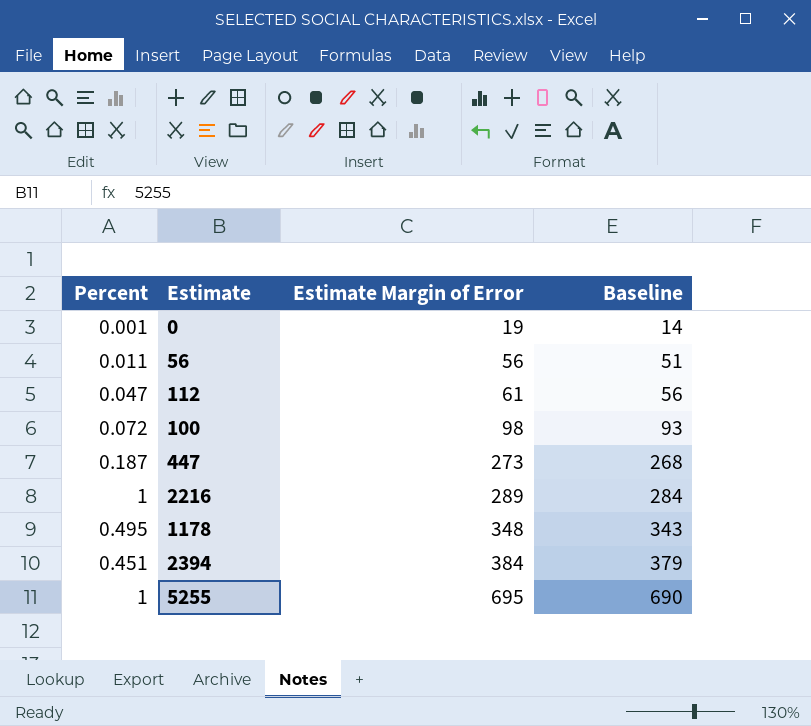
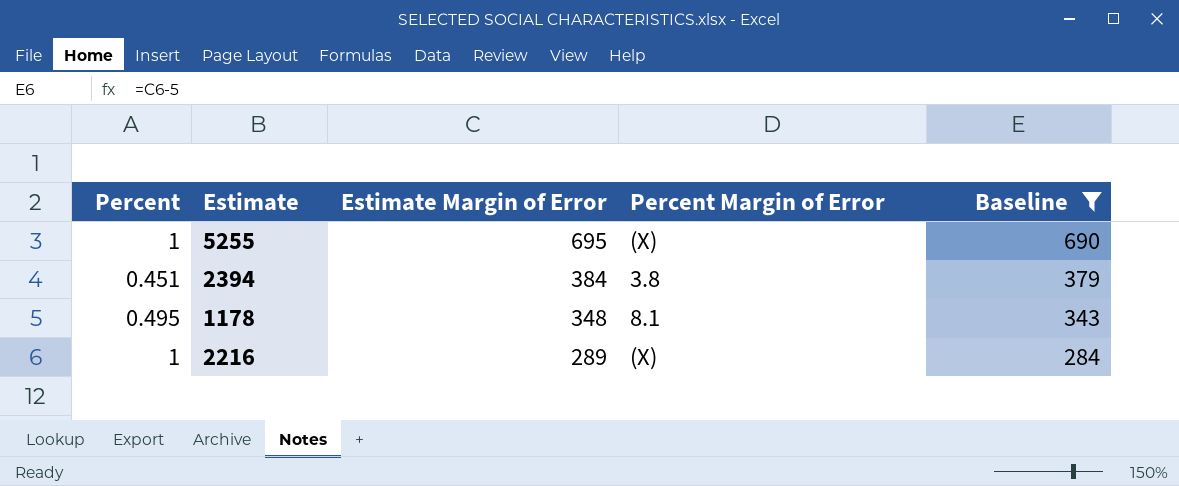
filter: none -> Baseline >= 284
row order: Estimate Margin of Error ascending -> Estimate Margin of Error descending
column Percent Margin of Error | position: none -> 4

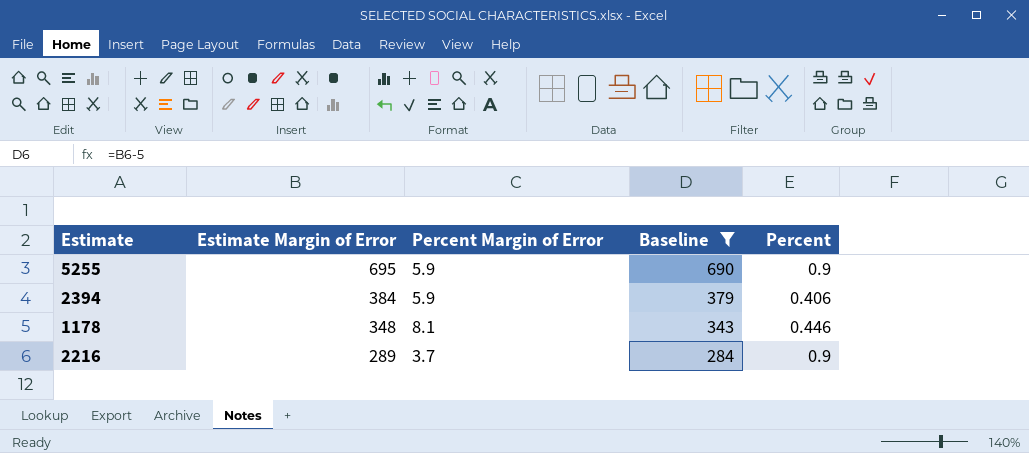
column Percent | position: 1 -> 5
5255 | Percent Margin of Error: (X) -> 5.9
5255 | Percent: 1 -> 0.9
2394 | Percent Margin of Error: 3.8 -> 5.9
2394 | Percent: 0.451 -> 0.406
1178 | Percent: 0.495 -> 0.446
2216 | Percent Margin of Error: (X) -> 3.7
2216 | Percent: 1 -> 0.9

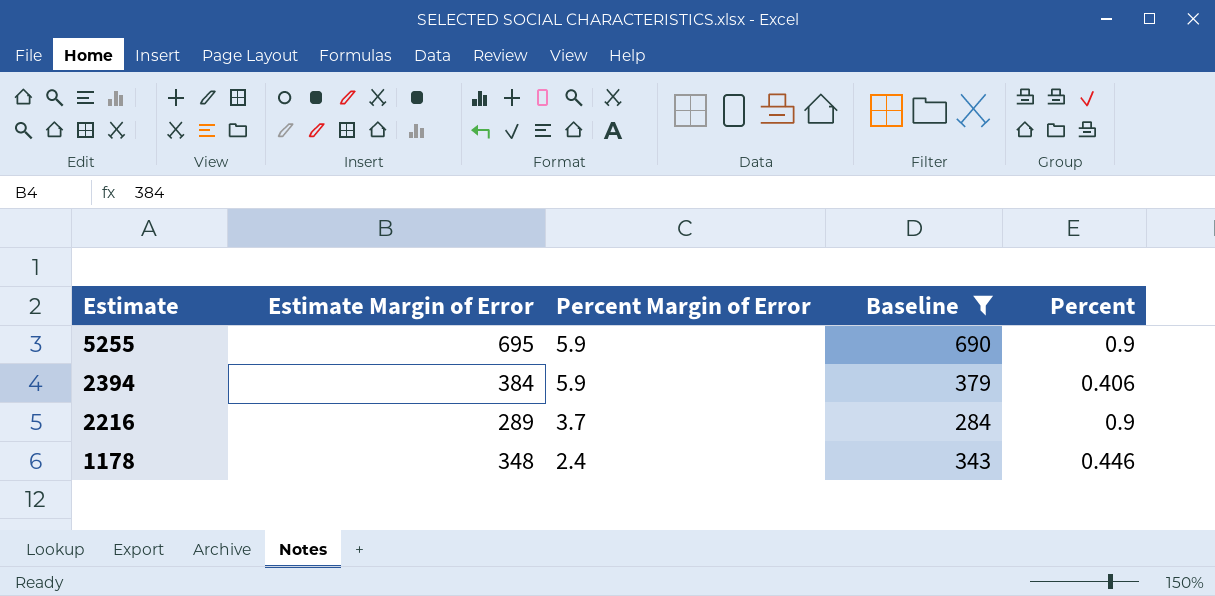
row order: Estimate Margin of Error descending -> Estimate descending
1178 | Percent Margin of Error: 8.1 -> 2.4

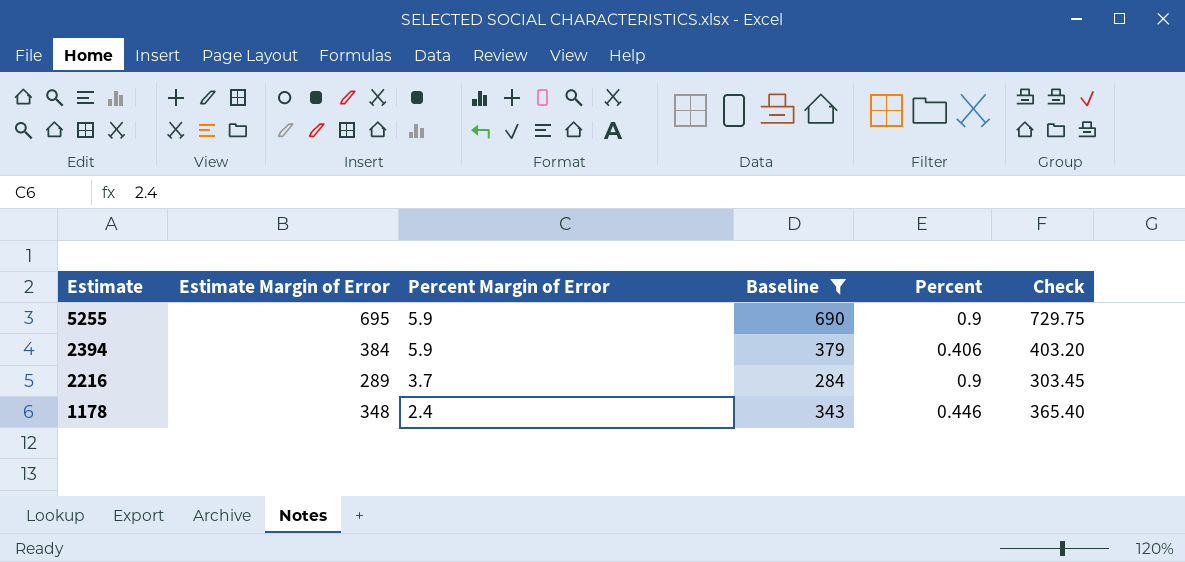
column Check | formula: none -> [Estimate Margin of Error] * 1.05

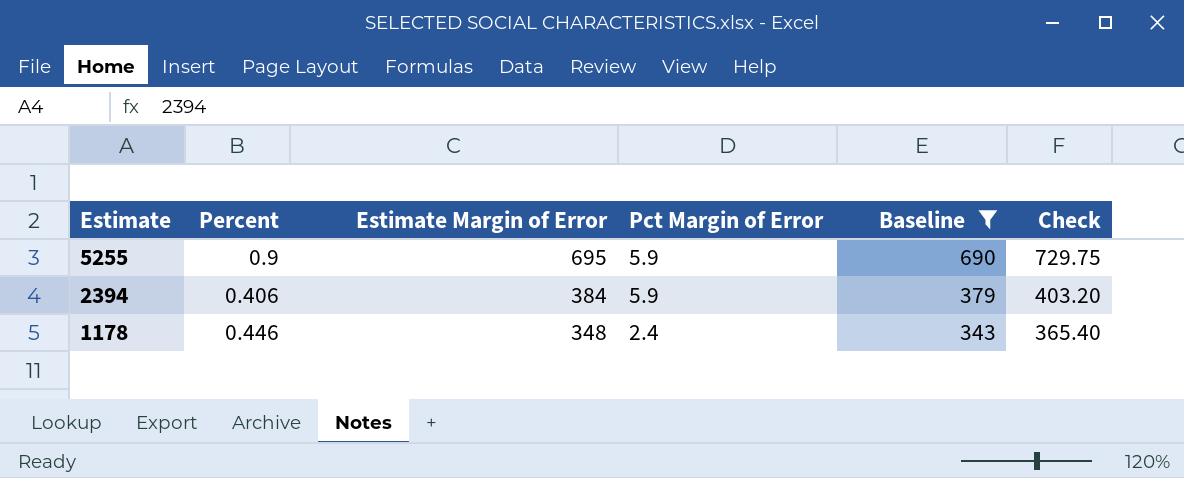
column Percent | position: 5 -> 2
column name: Percent Margin of Error -> Pct Margin of Error
row 2216: 289 | 3.7 | 284 | 0.9 | 303.45 -> none

